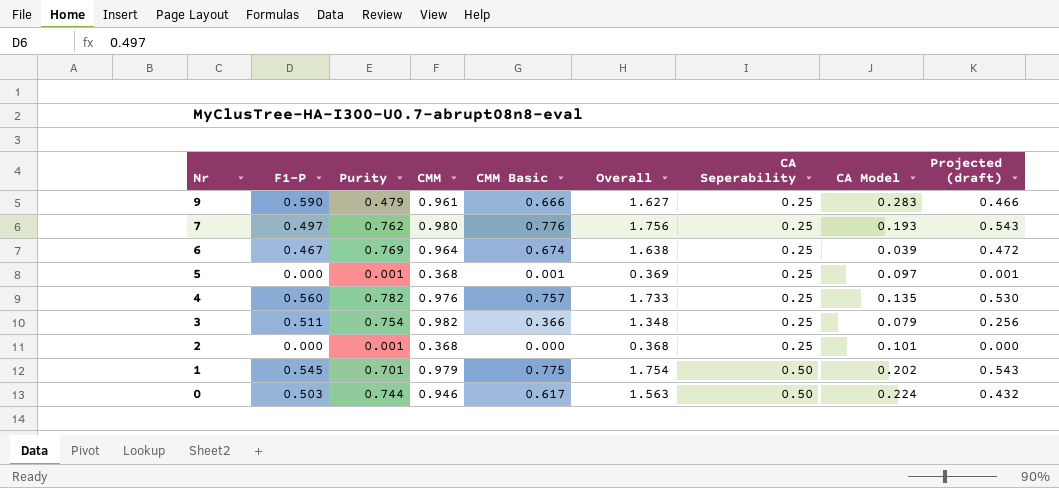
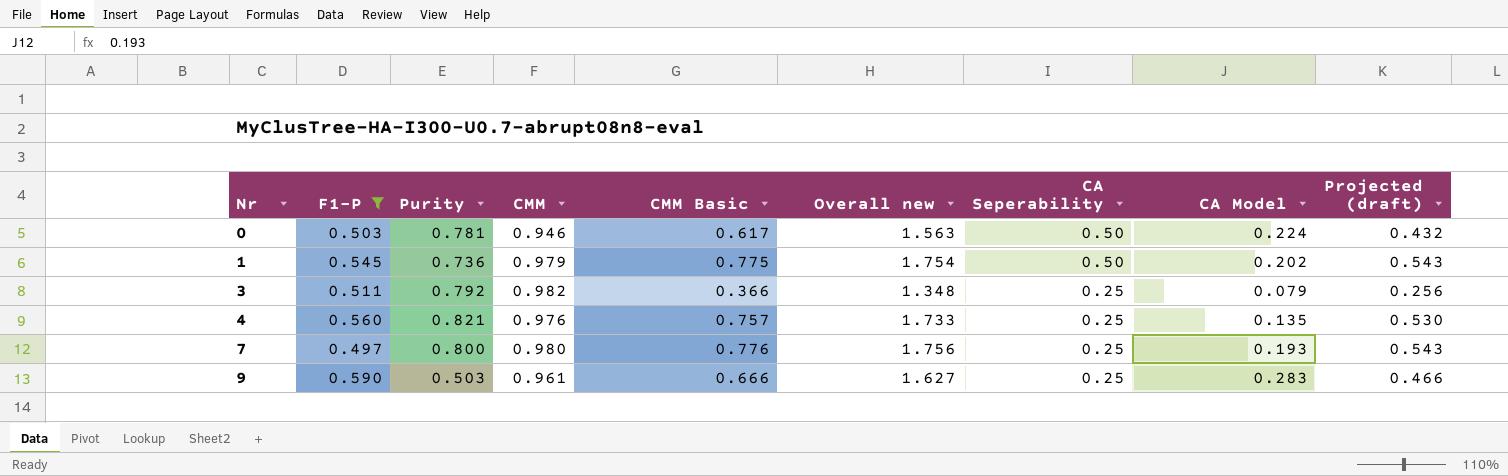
filter: none -> F1-P >= 0.497
row order: Nr descending -> Nr ascending
column name: Overall -> Overall new
0 | Purity: 0.744 -> 0.781
1 | Purity: 0.701 -> 0.736
3 | Purity: 0.754 -> 0.792
4 | Purity: 0.782 -> 0.821
7 | Purity: 0.762 -> 0.800
9 | Purity: 0.479 -> 0.503

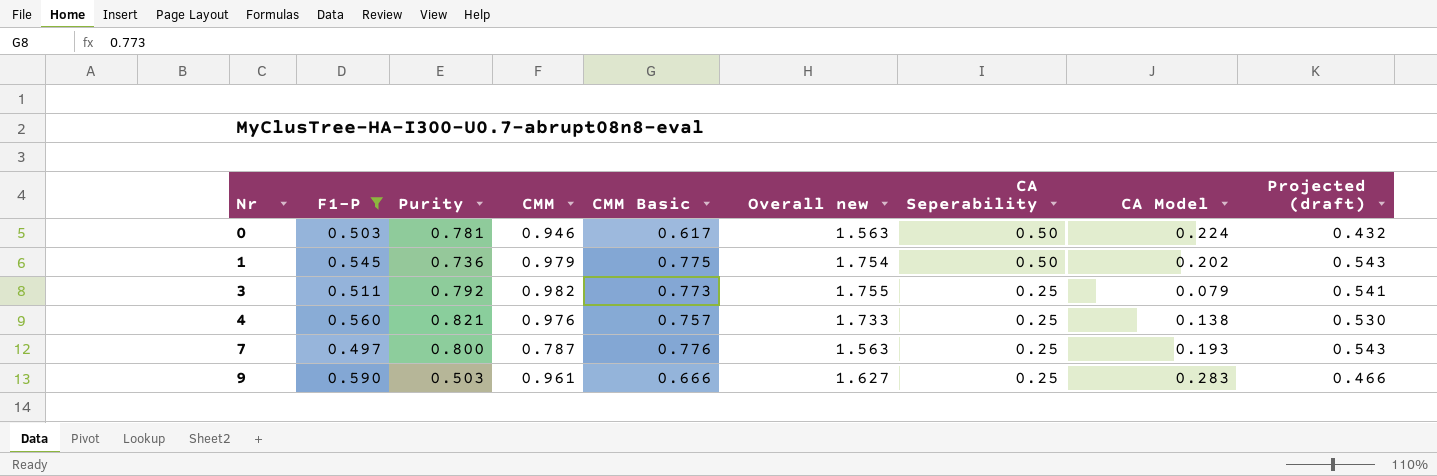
3 | CMM Basic: 0.366 -> 0.773
3 | Overall new: 1.348 -> 1.755
3 | Projected (draft): 0.256 -> 0.541
4 | CA Model: 0.135 -> 0.138
7 | CMM: 0.980 -> 0.787
7 | Overall new: 1.756 -> 1.563

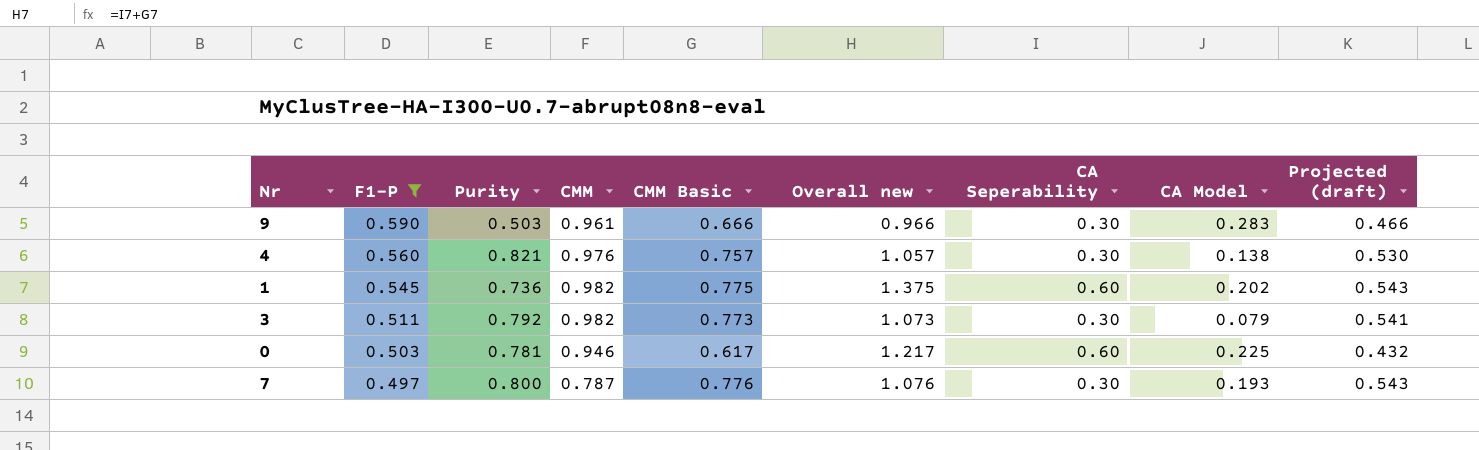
row order: Nr ascending -> F1-P descending
column Overall new | formula: [CMM] + [CMM Basic] -> [CMM Basic] + [CA Seperability]
9 | CA Seperability: 0.25 -> 0.30
4 | CA Seperability: 0.25 -> 0.30
1 | CMM: 0.979 -> 0.982
1 | CA Seperability: 0.50 -> 0.60
3 | CA Seperability: 0.25 -> 0.30
0 | CA Seperability: 0.50 -> 0.60
0 | CA Model: 0.224 -> 0.225
7 | CA Seperability: 0.25 -> 0.30

